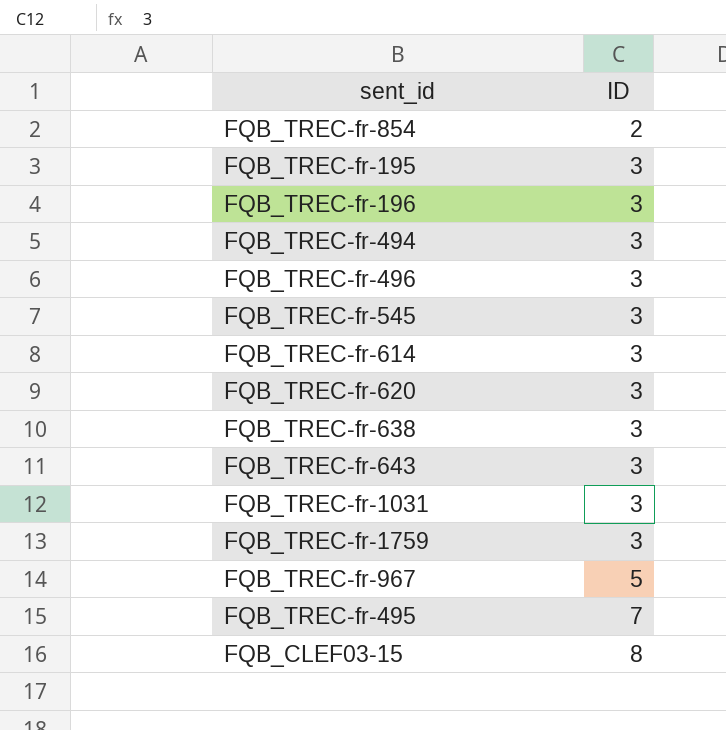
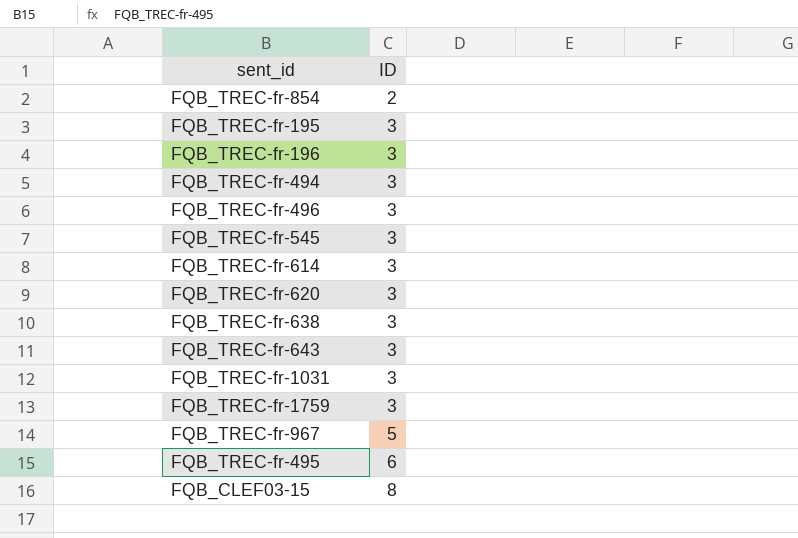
FQB_TREC-fr-495 | ID: 7 -> 6

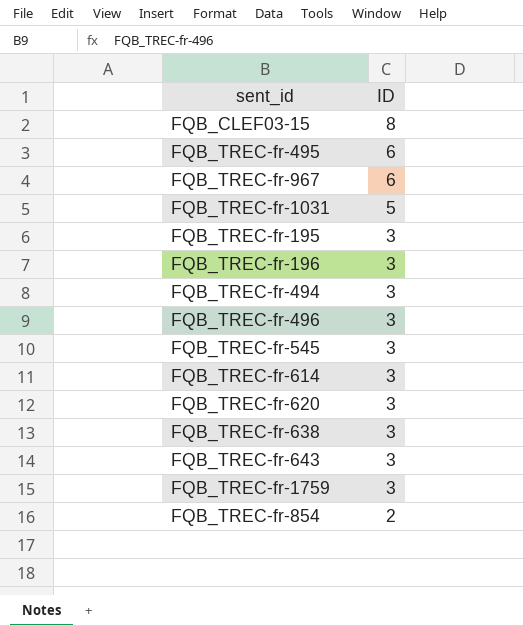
row order: ID ascending -> ID descending
FQB_TREC-fr-967 | ID: 5 -> 6
FQB_TREC-fr-1031 | ID: 3 -> 5

